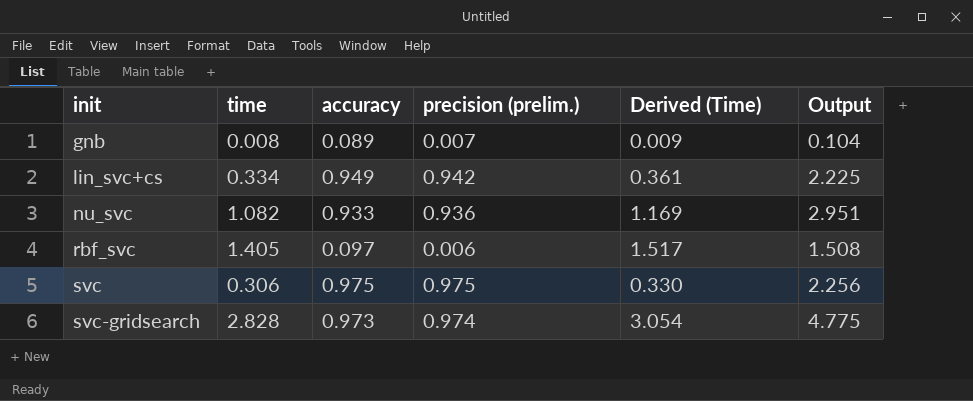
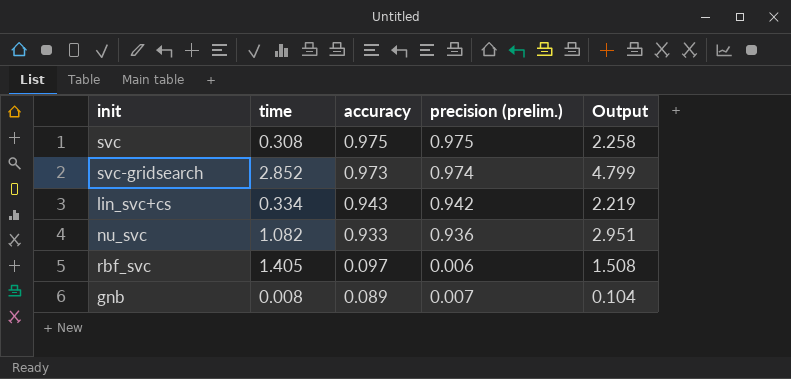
row order: init ascending -> accuracy descending
column Derived (Time) | formula: [time] * 1.08 -> none
svc | time: 0.306 -> 0.308
svc | Output: 2.256 -> 2.258
svc-gridsearch | time: 2.828 -> 2.852
svc-gridsearch | Output: 4.775 -> 4.799
lin_svc+cs | accuracy: 0.949 -> 0.943
lin_svc+cs | Output: 2.225 -> 2.219

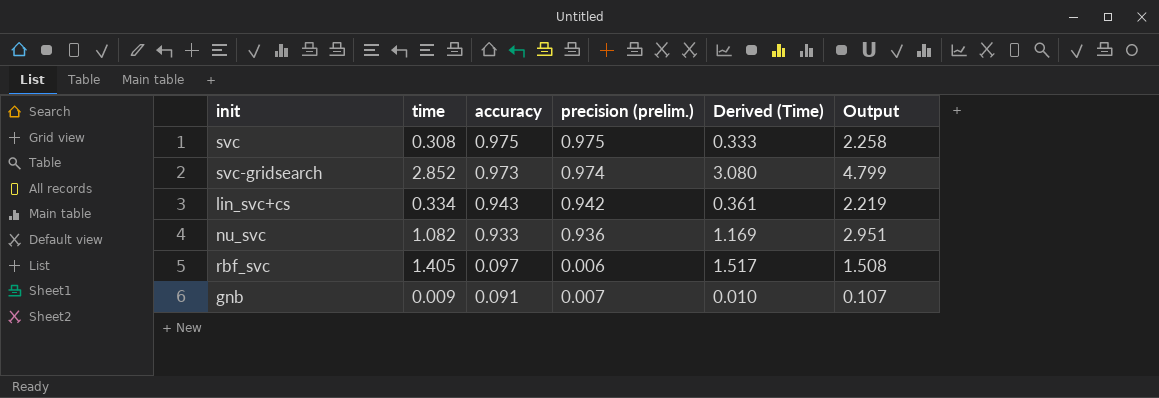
column Derived (Time) | formula: none -> [time] * 1.08
gnb | time: 0.008 -> 0.009
gnb | accuracy: 0.089 -> 0.091
gnb | Output: 0.104 -> 0.107

